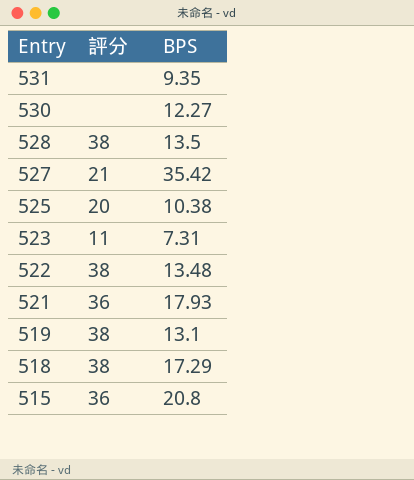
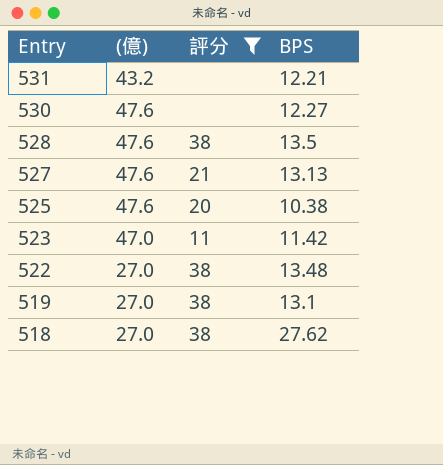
filter: none -> 評分 != 36
column (億) | position: none -> 2
531 | BPS: 9.35 -> 12.21
527 | BPS: 35.42 -> 13.13
523 | BPS: 7.31 -> 11.42
518 | BPS: 17.29 -> 27.62

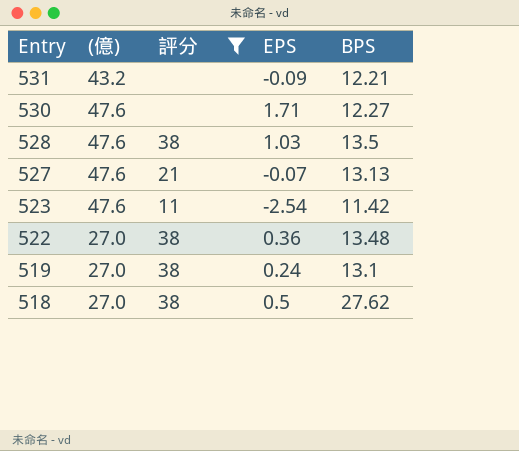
column EPS | position: none -> 4
row 525: 47.6 | 20 | 10.38 -> none
523 | (億): 47.0 -> 47.6

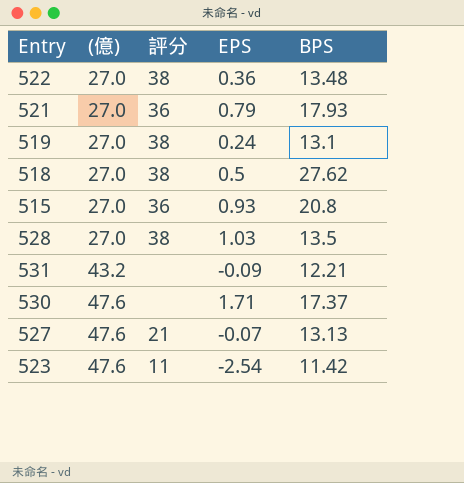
filter: 評分 != 36 -> none
row order: Entry descending -> (億) ascending
528 | (億): 47.6 -> 27.0
530 | BPS: 12.27 -> 17.37

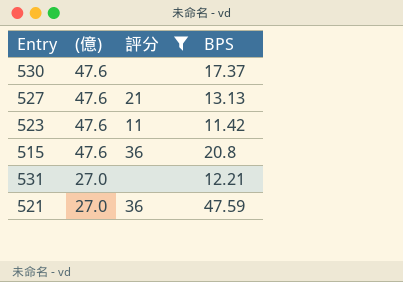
filter: none -> 評分 != 38
row order: (億) ascending -> (億) descending
column EPS | position: 4 -> none
515 | (億): 27.0 -> 47.6
531 | (億): 43.2 -> 27.0
521 | BPS: 17.93 -> 47.59

